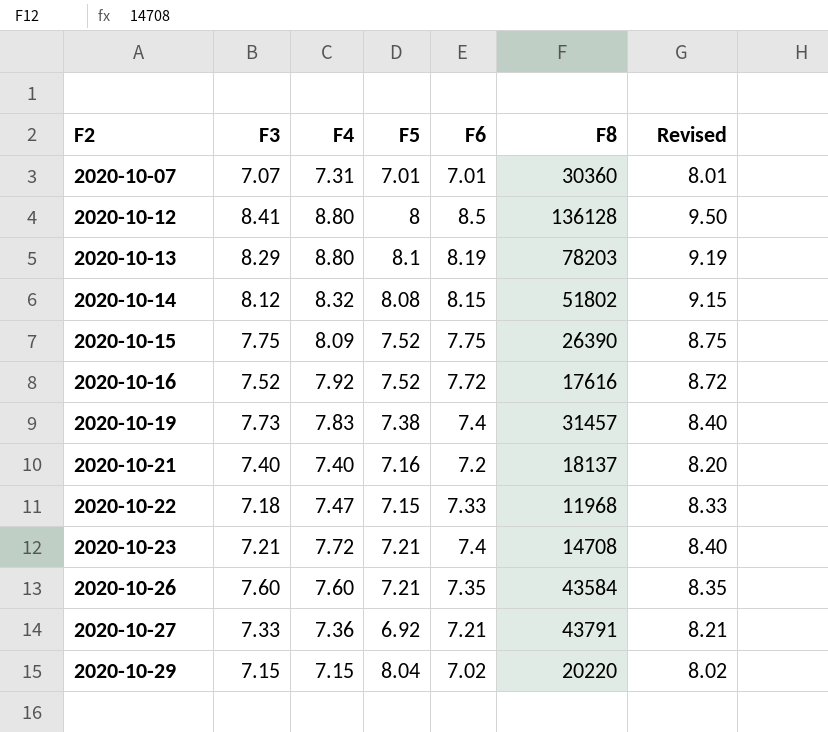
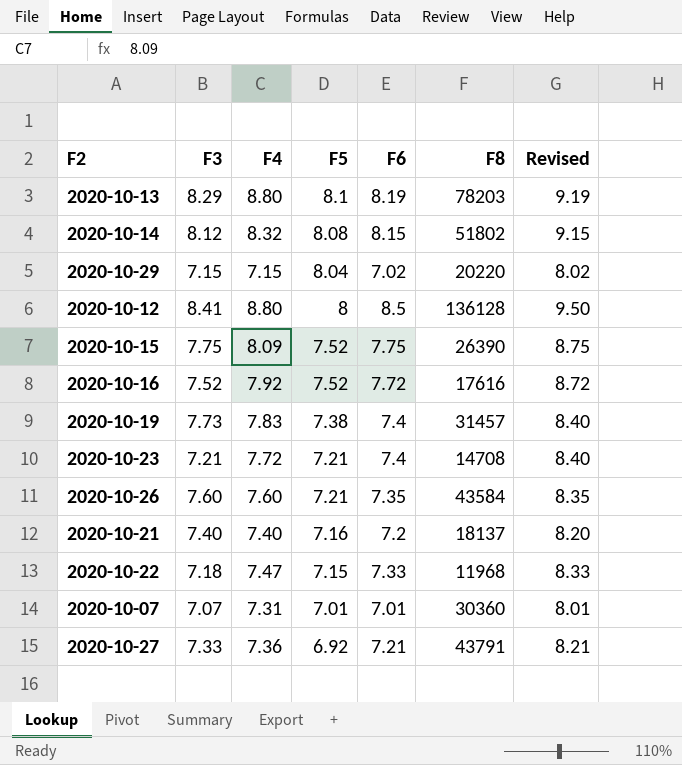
row order: F2 ascending -> F5 descending

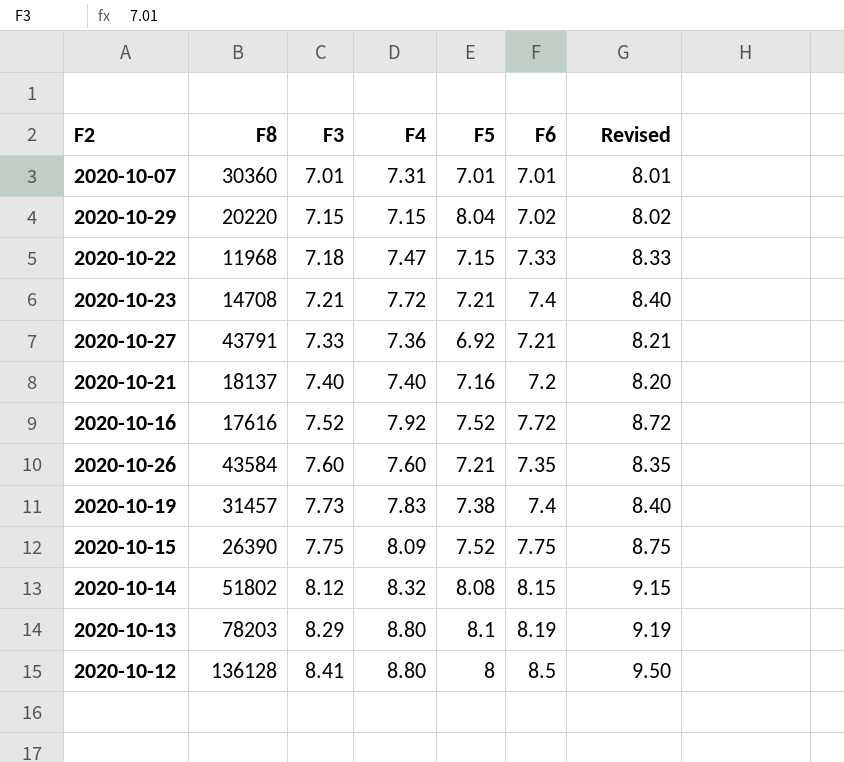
row order: F5 descending -> F3 ascending
column F8 | position: 6 -> 2
2020-10-07 | F3: 7.07 -> 7.01

